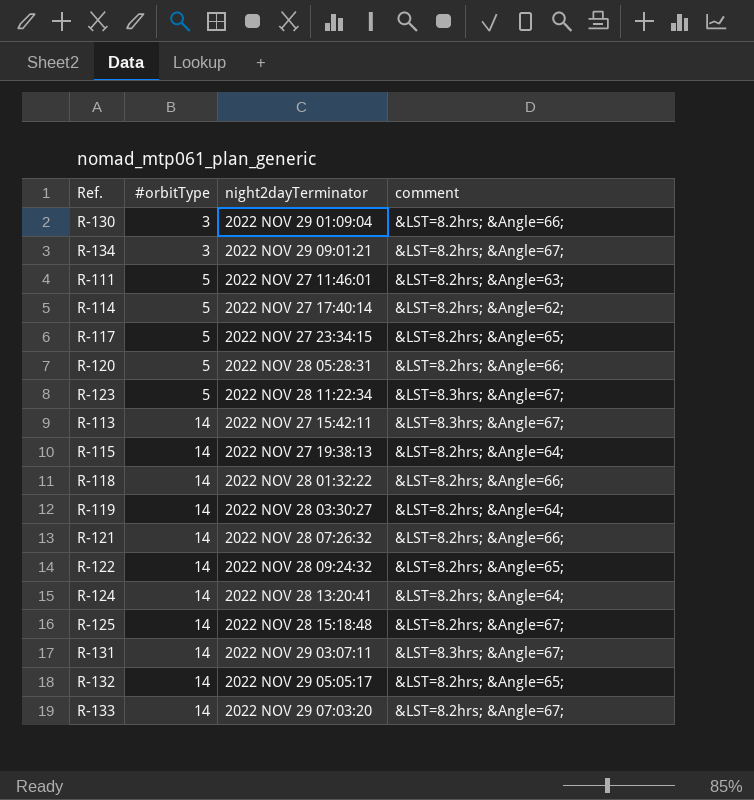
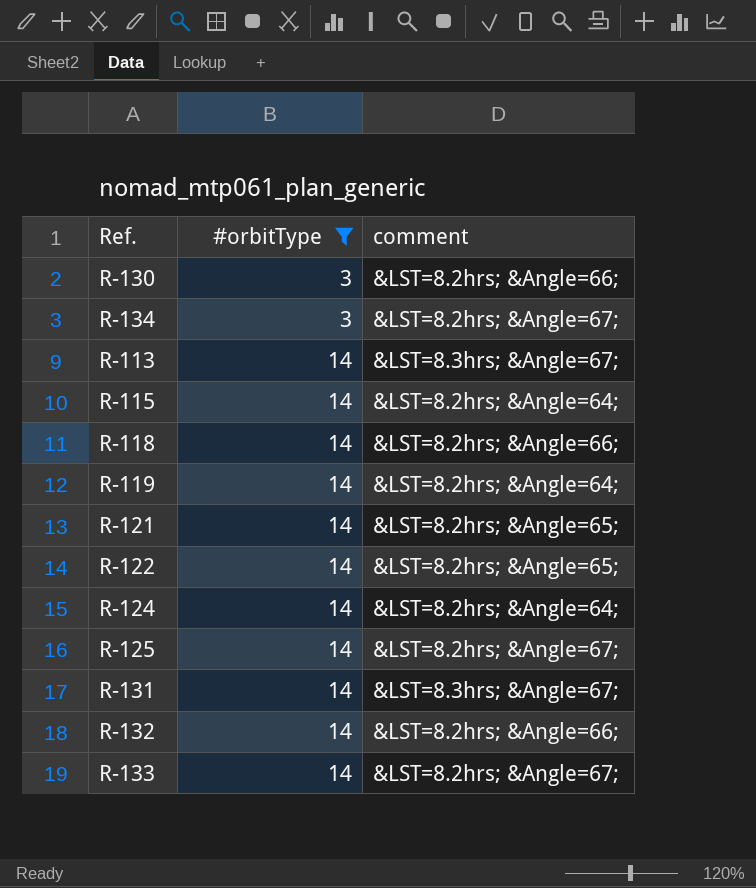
filter: none -> #orbitType != 5
column night2dayTerminator | position: 3 -> none
R-121 | comment: &LST=8.2hrs; &Angle=66; -> &LST=8.2hrs; &Angle=65;
R-132 | comment: &LST=8.2hrs; &Angle=65; -> &LST=8.2hrs; &Angle=66;

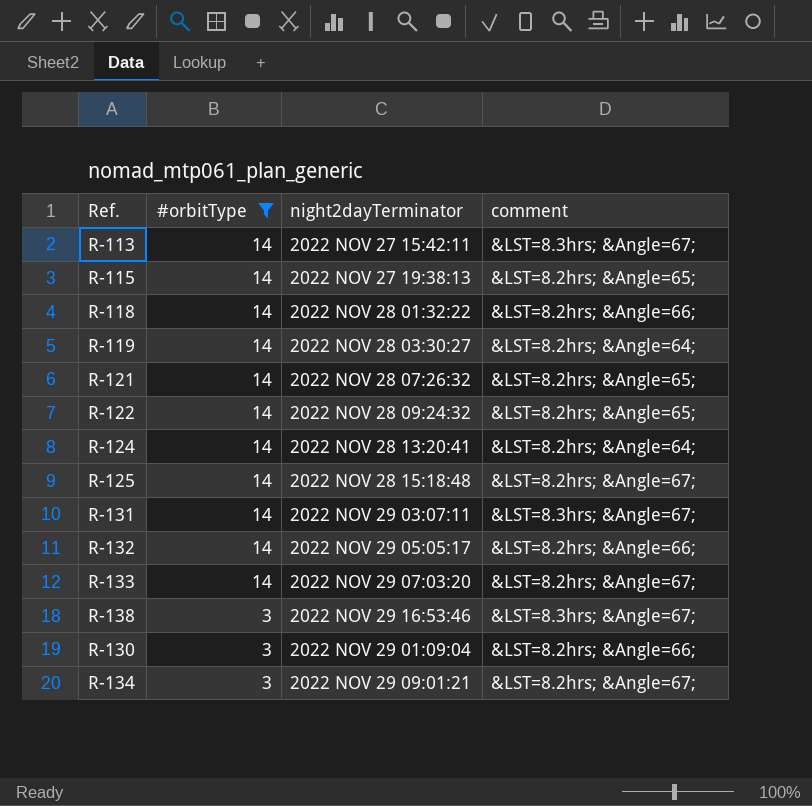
row order: #orbitType ascending -> #orbitType descending
column night2dayTerminator | position: none -> 3
R-115 | comment: &LST=8.2hrs; &Angle=64; -> &LST=8.2hrs; &Angle=65;
row R-138: none -> 3 | 2022 NOV 29 16:53:46 | &LST=8.3hrs; &Angle=67;

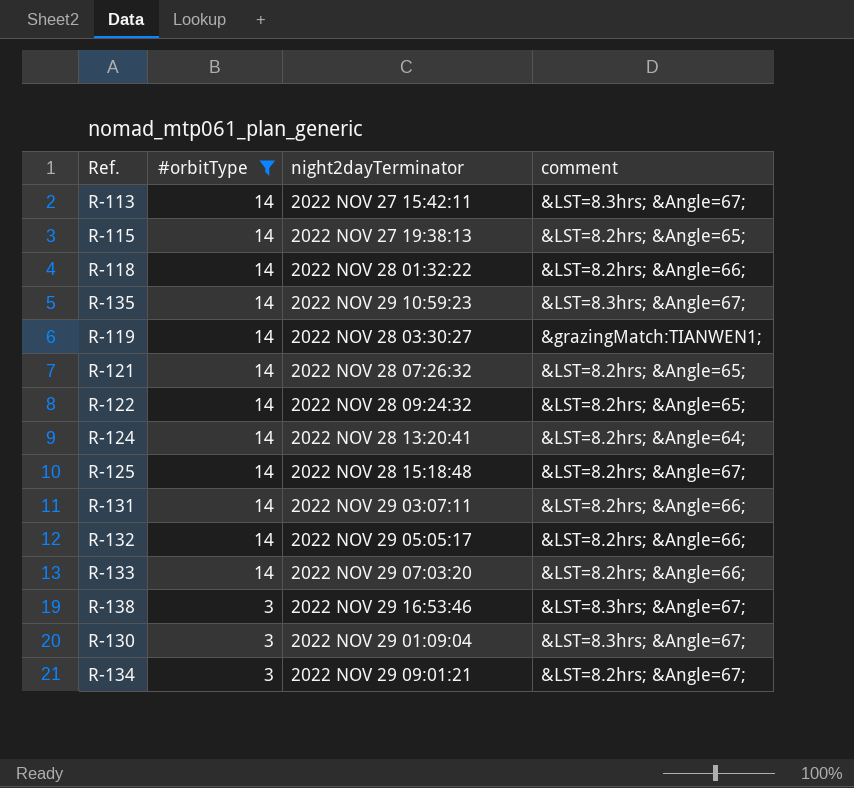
row R-135: none -> 14 | 2022 NOV 29 10:59:23 | &LST=8.3hrs; &Angle=67;
R-119 | comment: &LST=8.2hrs; &Angle=64; -> &grazingMatch:TIANWEN1;
R-131 | comment: &LST=8.3hrs; &Angle=67; -> &LST=8.2hrs; &Angle=66;
R-133 | comment: &LST=8.2hrs; &Angle=67; -> &LST=8.2hrs; &Angle=66;
R-130 | comment: &LST=8.2hrs; &Angle=66; -> &LST=8.3hrs; &Angle=67;

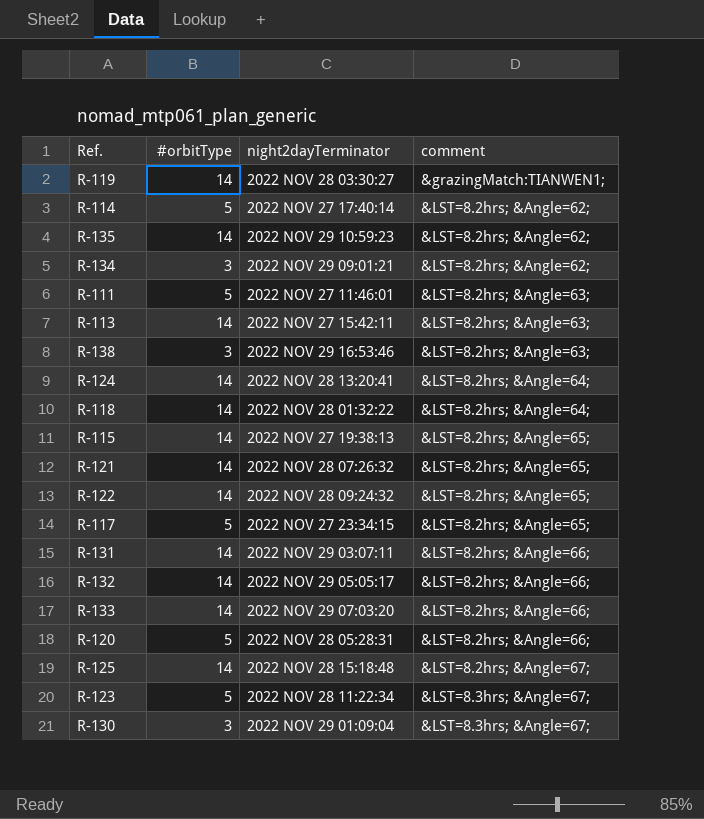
filter: #orbitType != 5 -> none
row order: #orbitType descending -> comment ascending
R-135 | comment: &LST=8.3hrs; &Angle=67; -> &LST=8.2hrs; &Angle=62;
R-134 | comment: &LST=8.2hrs; &Angle=67; -> &LST=8.2hrs; &Angle=62;
R-113 | comment: &LST=8.3hrs; &Angle=67; -> &LST=8.2hrs; &Angle=63;
R-138 | comment: &LST=8.3hrs; &Angle=67; -> &LST=8.2hrs; &Angle=63;
R-118 | comment: &LST=8.2hrs; &Angle=66; -> &LST=8.2hrs; &Angle=64;

